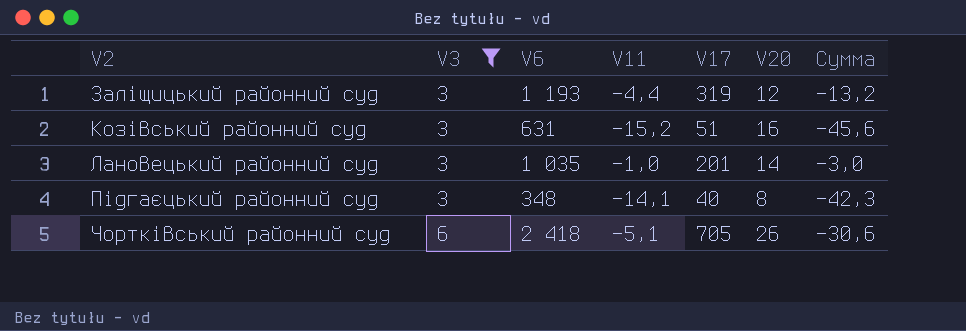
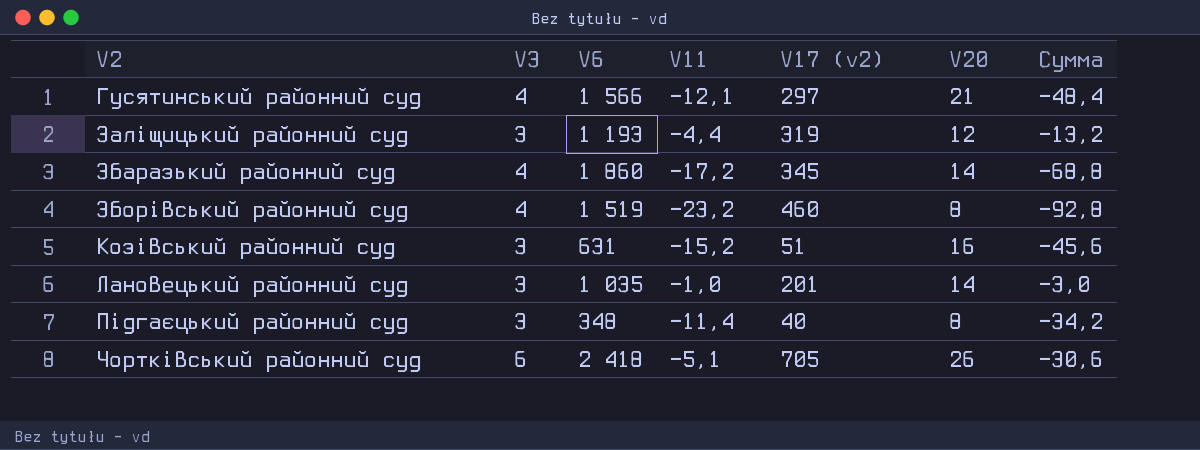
filter: V3 != 4 -> none
column name: V17 -> V17 (v2)
Підгаєцький районний суд | V11: -14,1 -> -11,4
Підгаєцький районний суд | Сумма: -42,3 -> -34,2

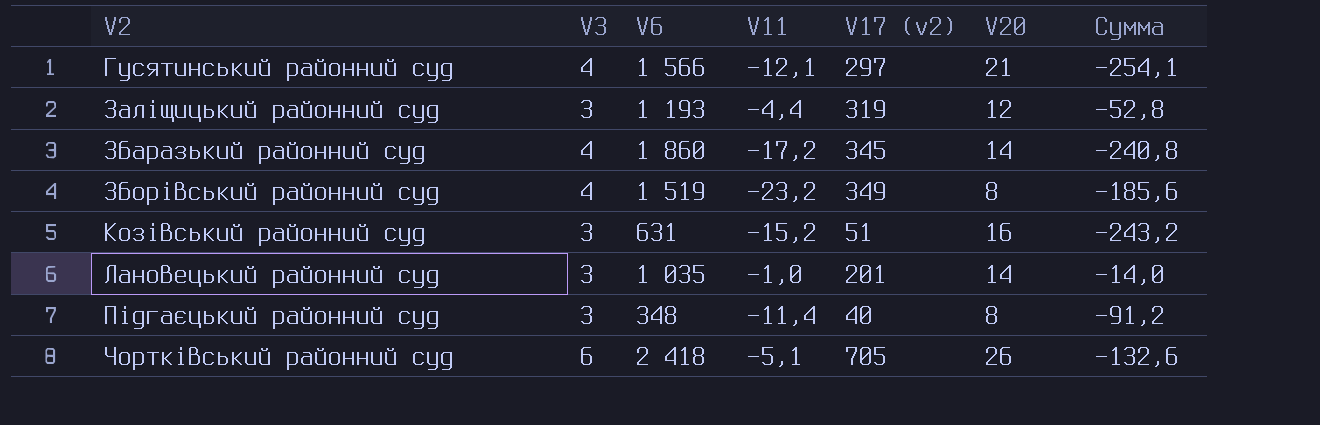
column Сумма | formula: [V3] * [V11] -> [V11] * [V20]
Зборівський районний суд | V17 (v2): 460 -> 349

